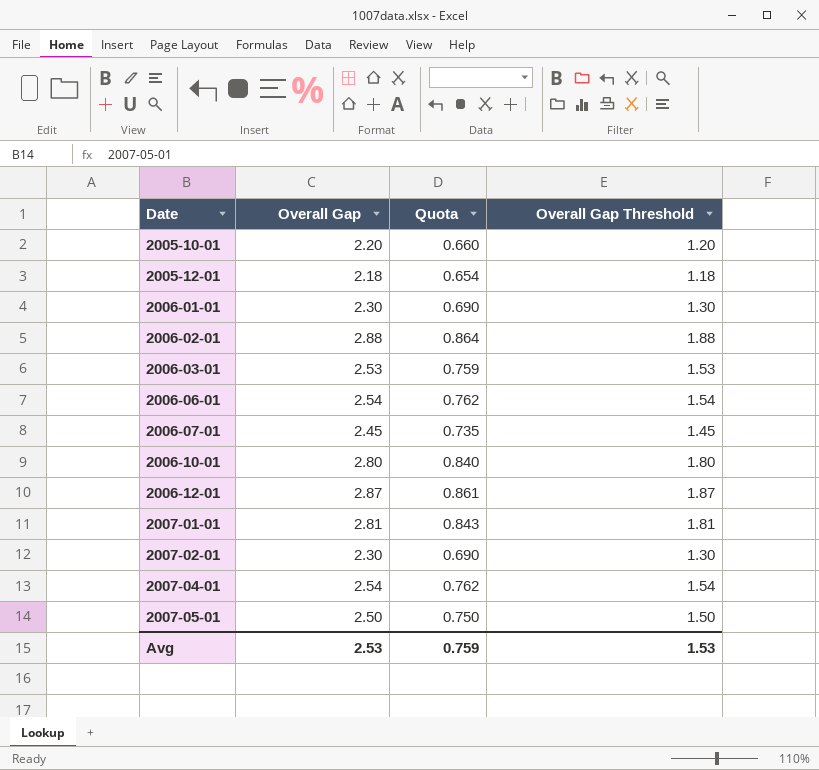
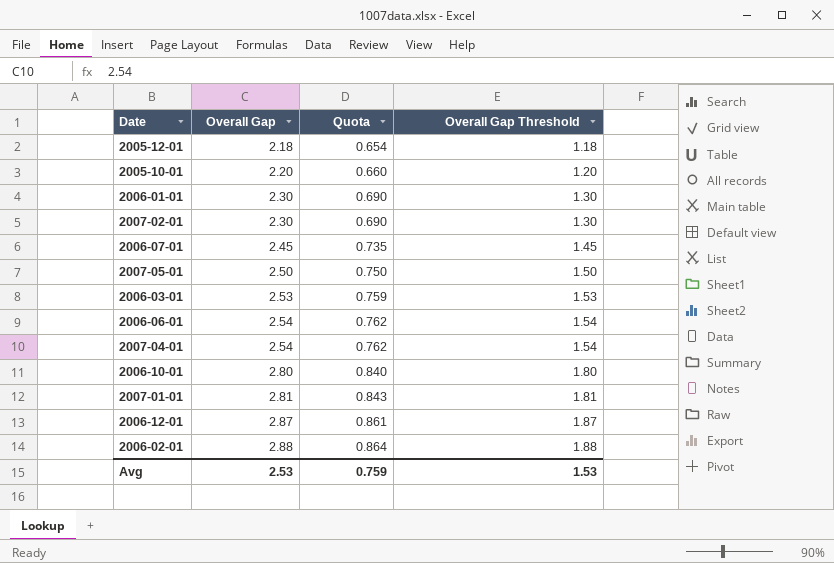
row order: Date ascending -> Overall Gap ascending

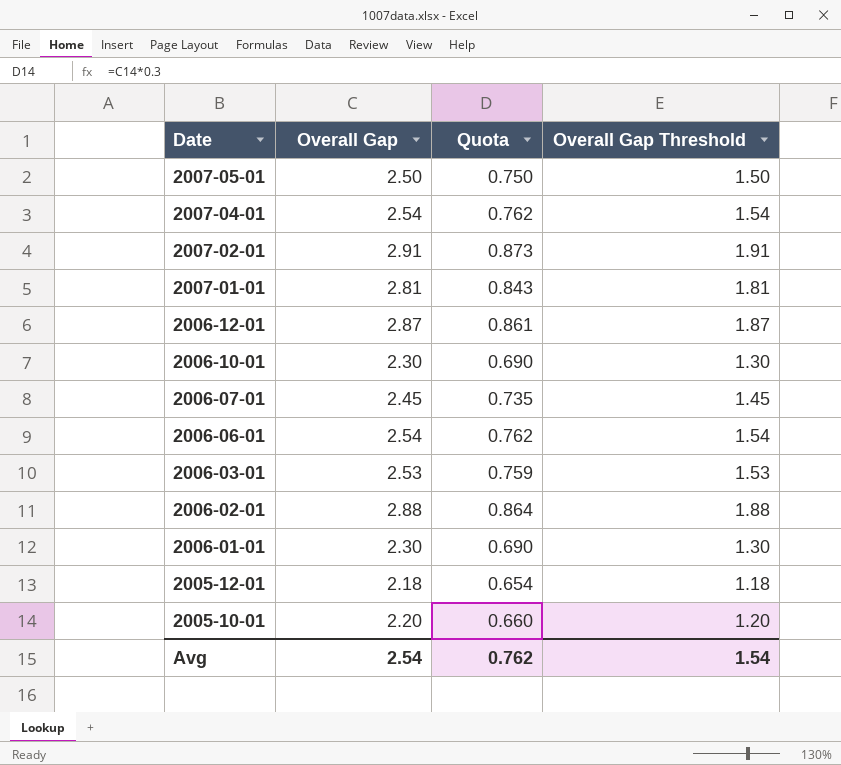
row order: Overall Gap ascending -> Date descending
2007-02-01 | Overall Gap: 2.30 -> 2.91
2007-02-01 | Quota: 0.690 -> 0.873
2007-02-01 | Overall Gap Threshold: 1.30 -> 1.91
2006-10-01 | Overall Gap: 2.80 -> 2.30
2006-10-01 | Quota: 0.840 -> 0.690
2006-10-01 | Overall Gap Threshold: 1.80 -> 1.30
Avg | Overall Gap: 2.53 -> 2.54
Avg | Quota: 0.759 -> 0.762
Avg | Overall Gap Threshold: 1.53 -> 1.54

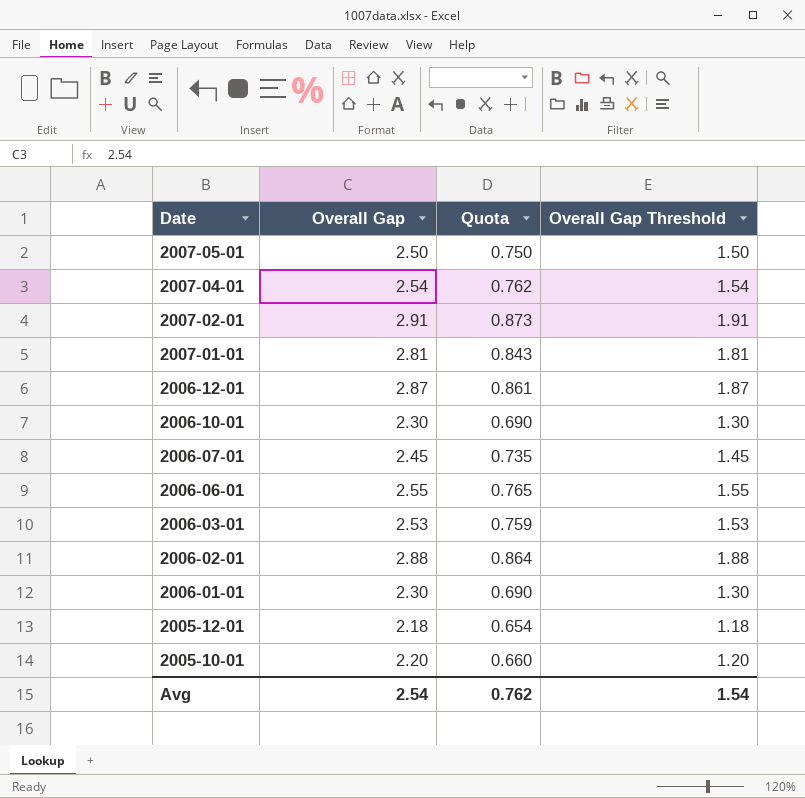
2006-06-01 | Overall Gap: 2.54 -> 2.55
2006-06-01 | Quota: 0.762 -> 0.765
2006-06-01 | Overall Gap Threshold: 1.54 -> 1.55

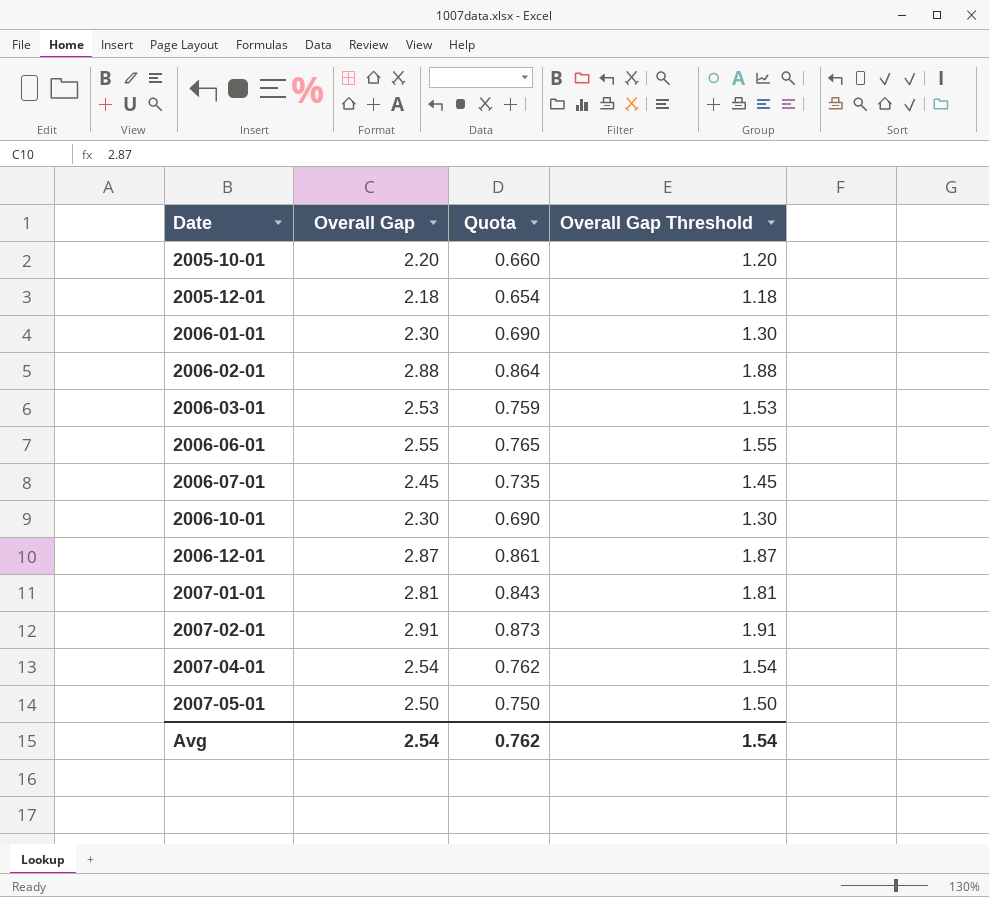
row order: Date descending -> Date ascending

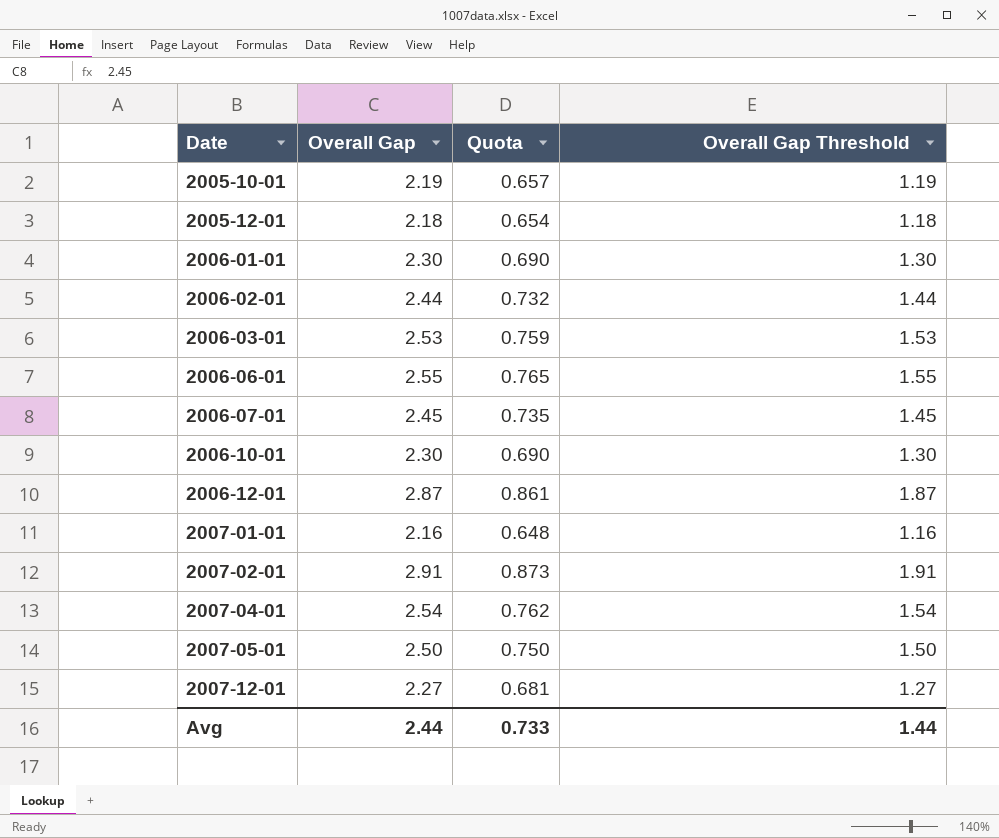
2005-10-01 | Overall Gap: 2.20 -> 2.19
2005-10-01 | Quota: 0.660 -> 0.657
2005-10-01 | Overall Gap Threshold: 1.20 -> 1.19
2006-02-01 | Overall Gap: 2.88 -> 2.44
2006-02-01 | Quota: 0.864 -> 0.732
2006-02-01 | Overall Gap Threshold: 1.88 -> 1.44
2007-01-01 | Overall Gap: 2.81 -> 2.16
2007-01-01 | Quota: 0.843 -> 0.648
2007-01-01 | Overall Gap Threshold: 1.81 -> 1.16
row 2007-12-01: none -> 2.27 | 0.681 | 1.27
Avg | Overall Gap: 2.54 -> 2.44
Avg | Quota: 0.762 -> 0.733
Avg | Overall Gap Threshold: 1.54 -> 1.44

